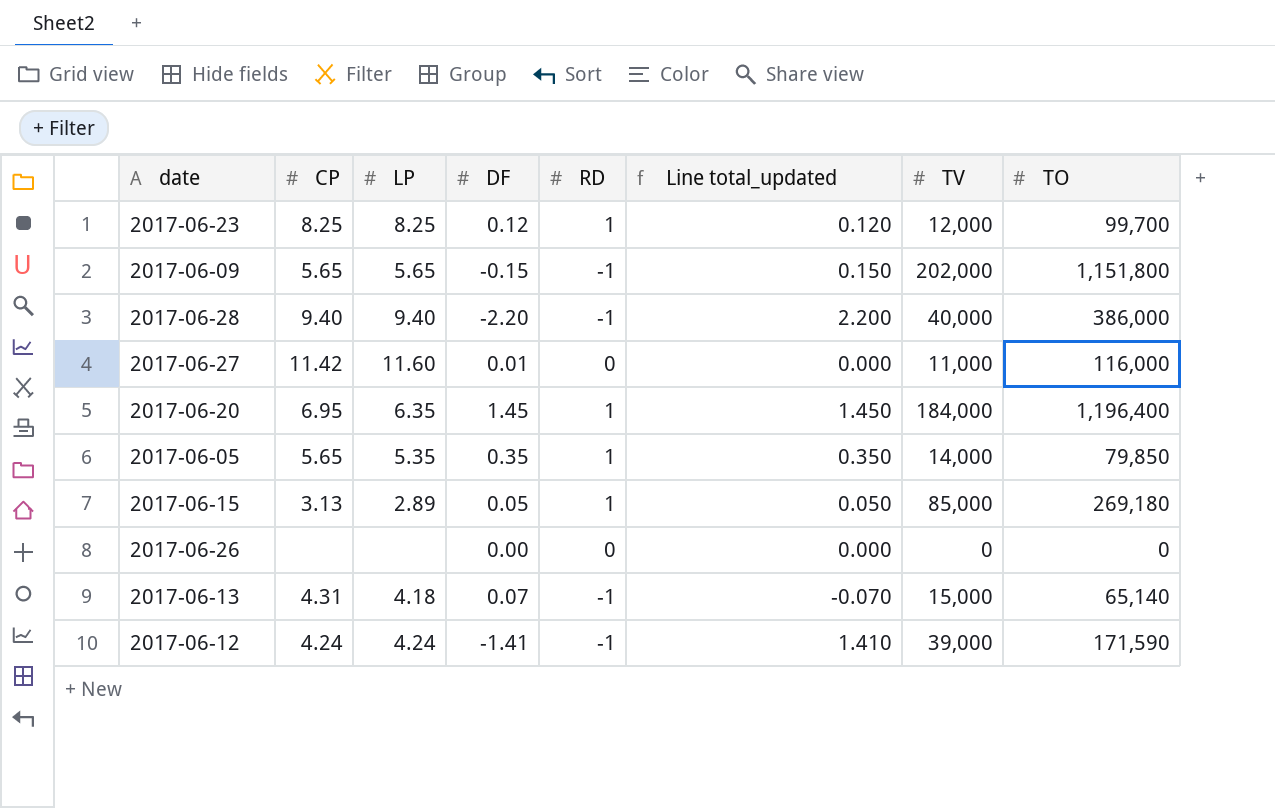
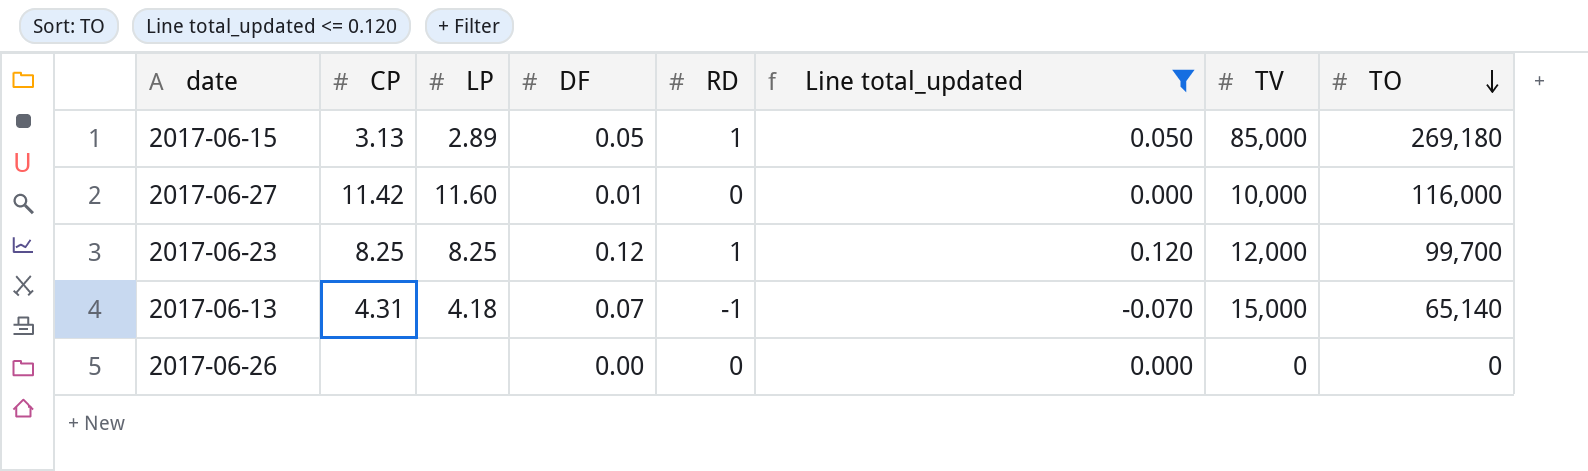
filter: none -> Line total_updated <= 0.120
row order: none -> TO descending
2017-06-27 | TV: 11,000 -> 10,000

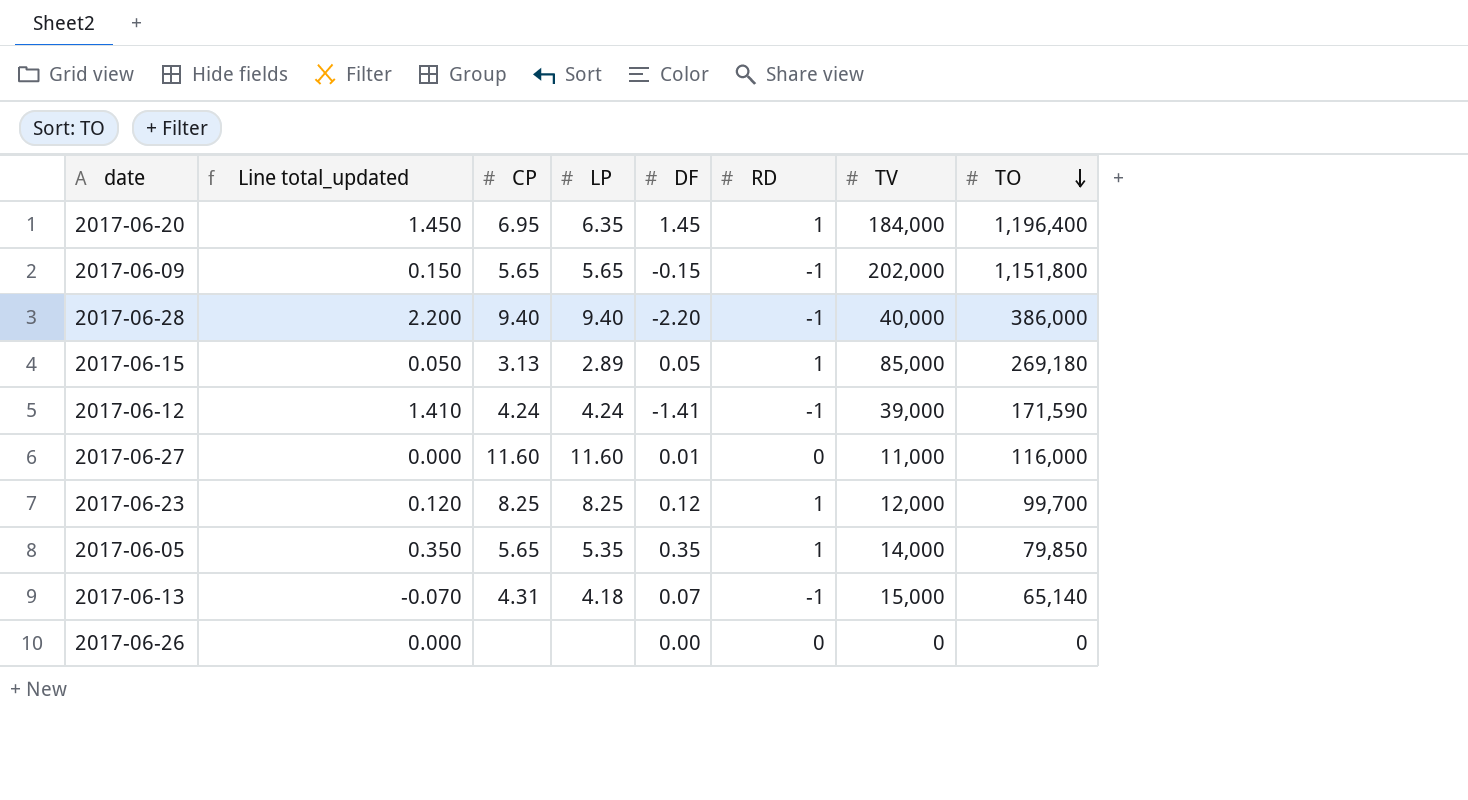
filter: Line total_updated <= 0.120 -> none
column Line total_updated | position: 6 -> 2
2017-06-27 | CP: 11.42 -> 11.60
2017-06-27 | TV: 10,000 -> 11,000

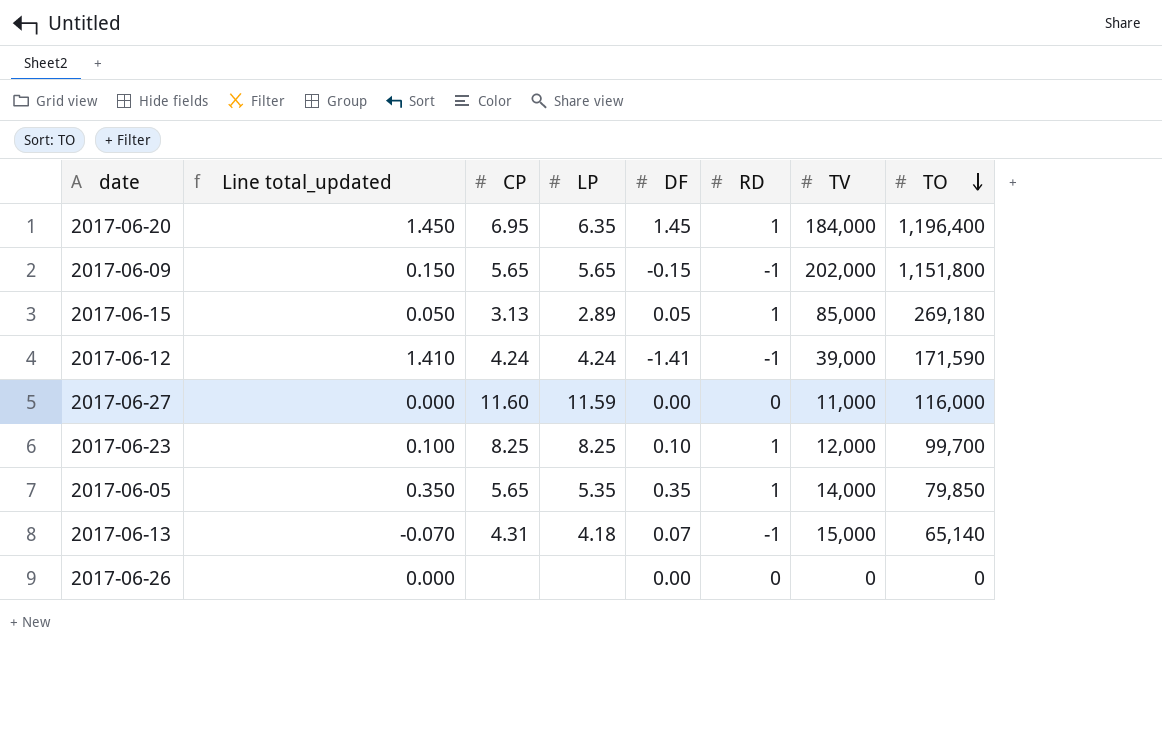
row 2017-06-28: 2.200 | 9.40 | 9.40 | -2.20 | -1 | 40,000 | 386,000 -> none
2017-06-27 | LP: 11.60 -> 11.59
2017-06-27 | DF: 0.01 -> 0.00
2017-06-23 | Line total_updated: 0.120 -> 0.100
2017-06-23 | DF: 0.12 -> 0.10

